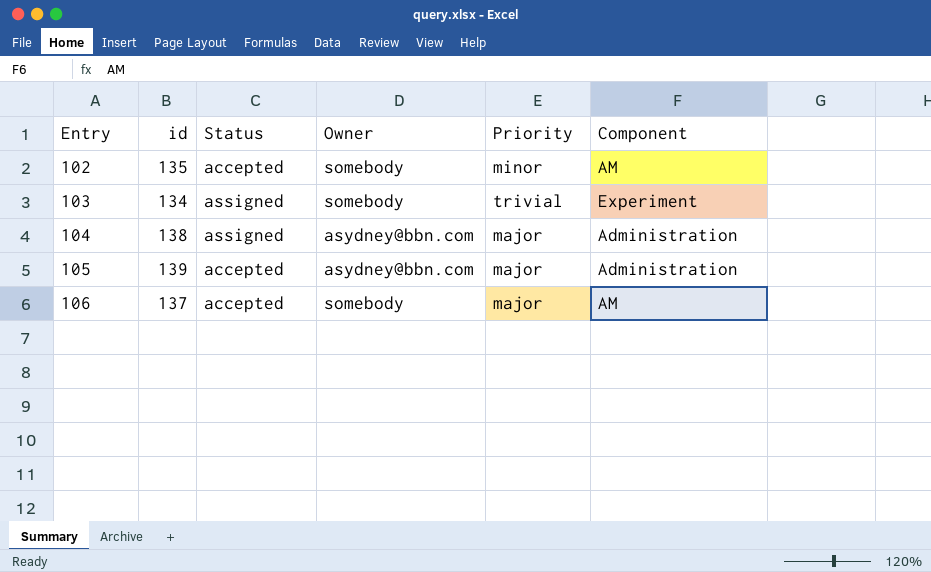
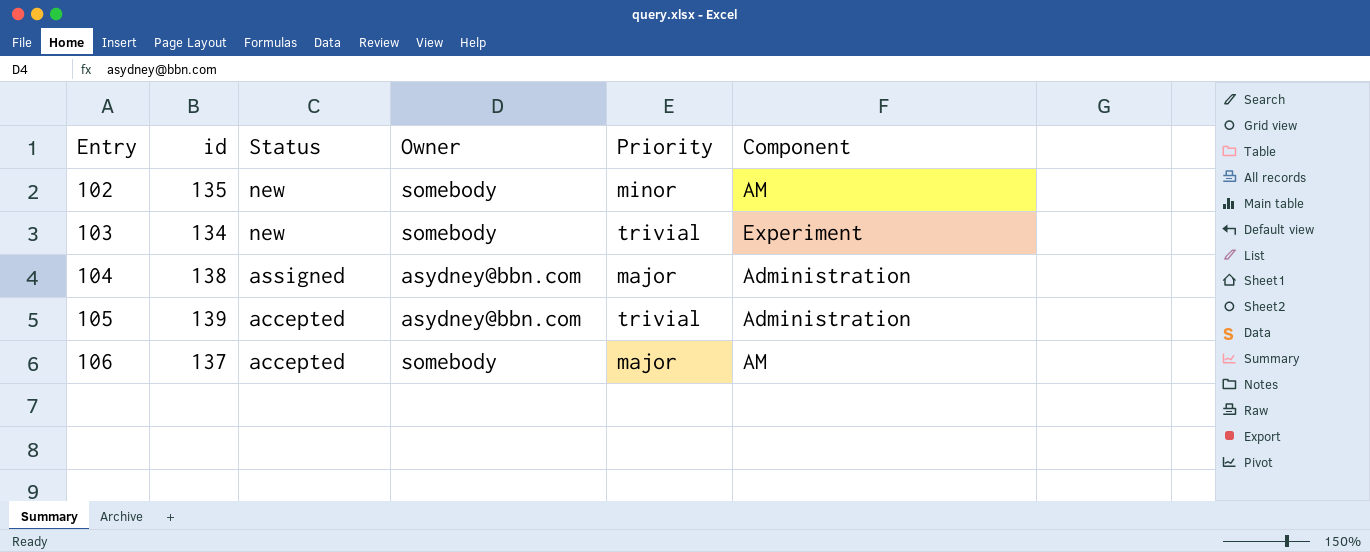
102 | Status: accepted -> new
103 | Status: assigned -> new
105 | Priority: major -> trivial

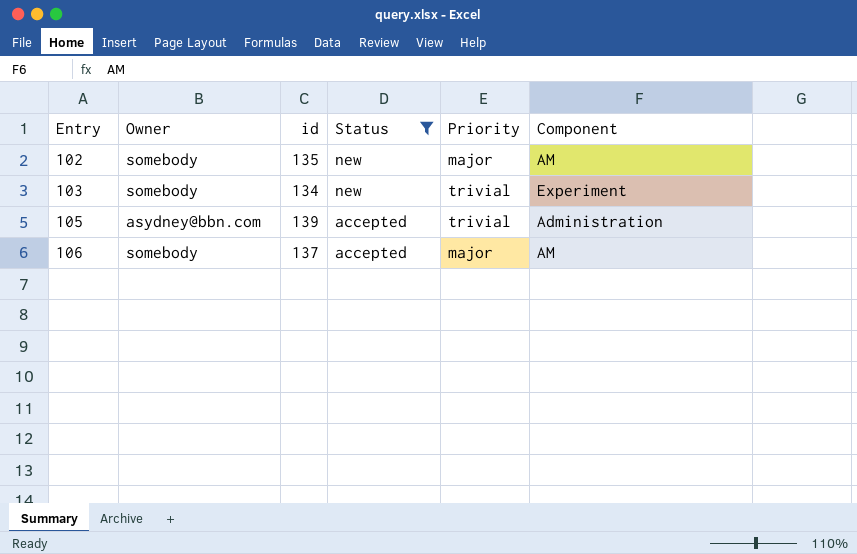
filter: none -> Status != assigned
column Owner | position: 4 -> 2
102 | Priority: minor -> major

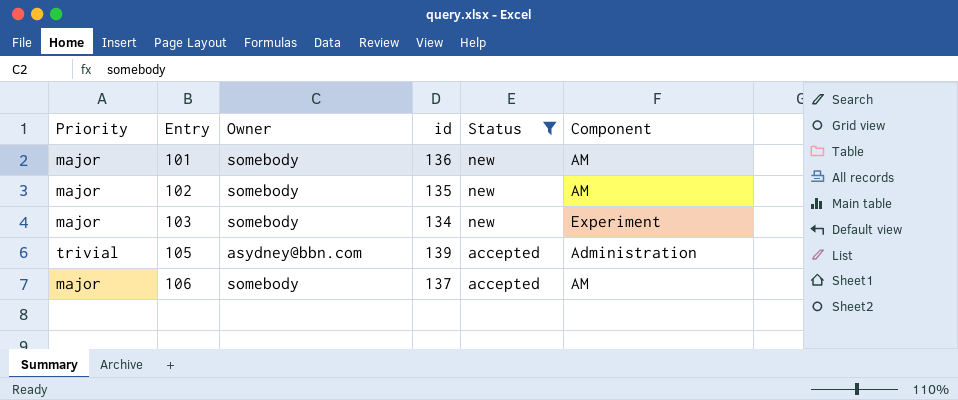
column Priority | position: 5 -> 1
row 101: none -> major | somebody | 136 | new | AM
103 | Priority: trivial -> major

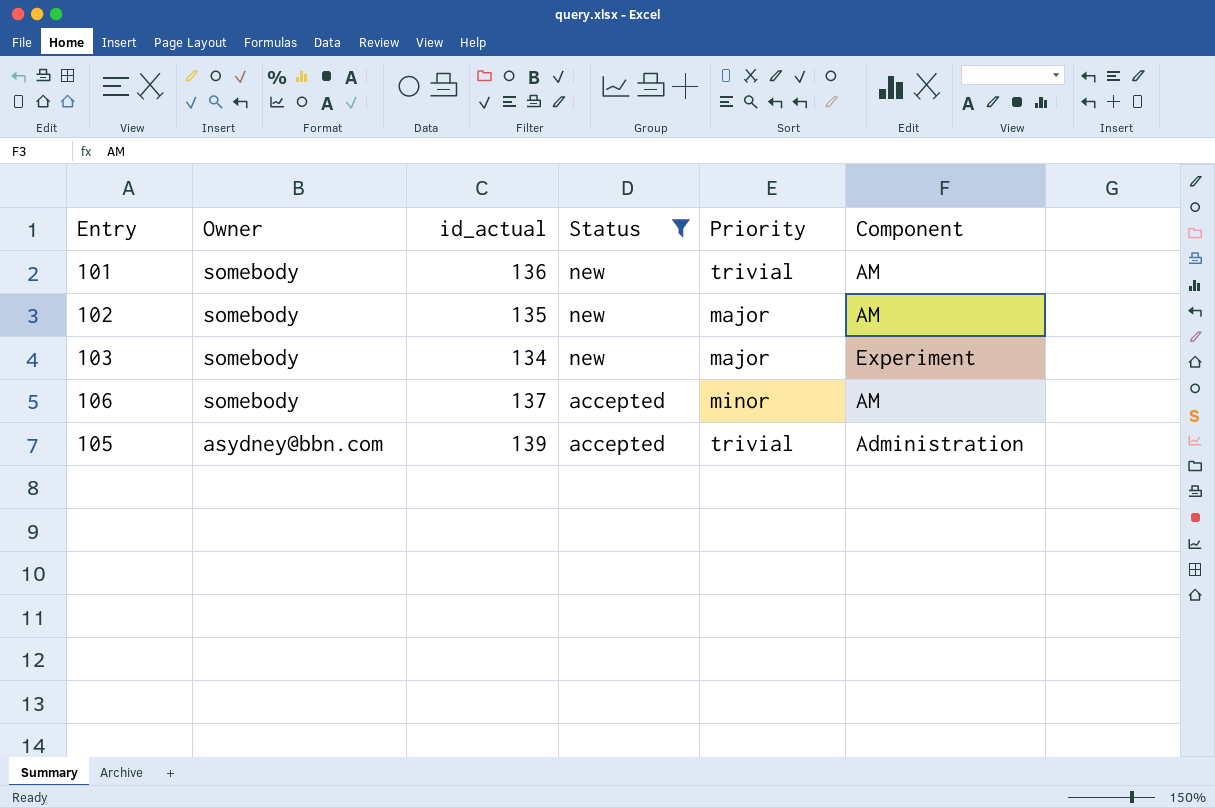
row order: Entry ascending -> Owner descending
column name: id -> id_actual
column Priority | position: 1 -> 5
101 | Priority: major -> trivial
106 | Priority: major -> minor

